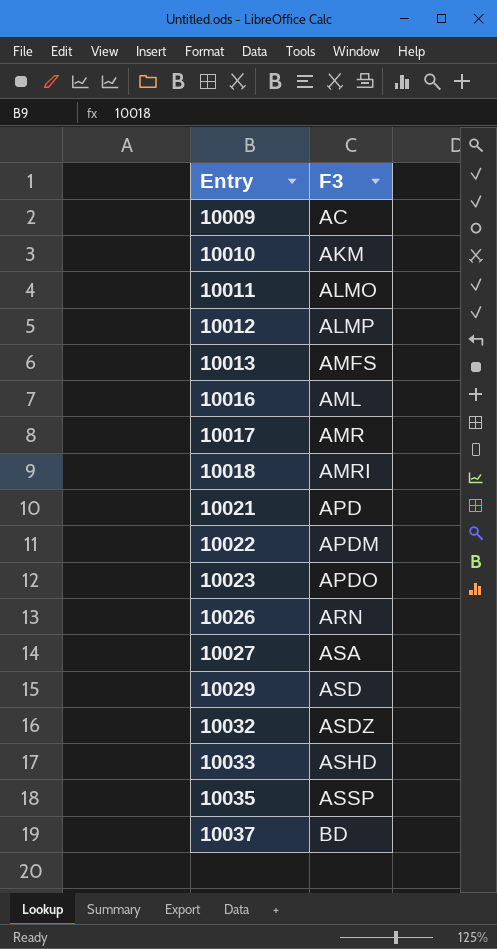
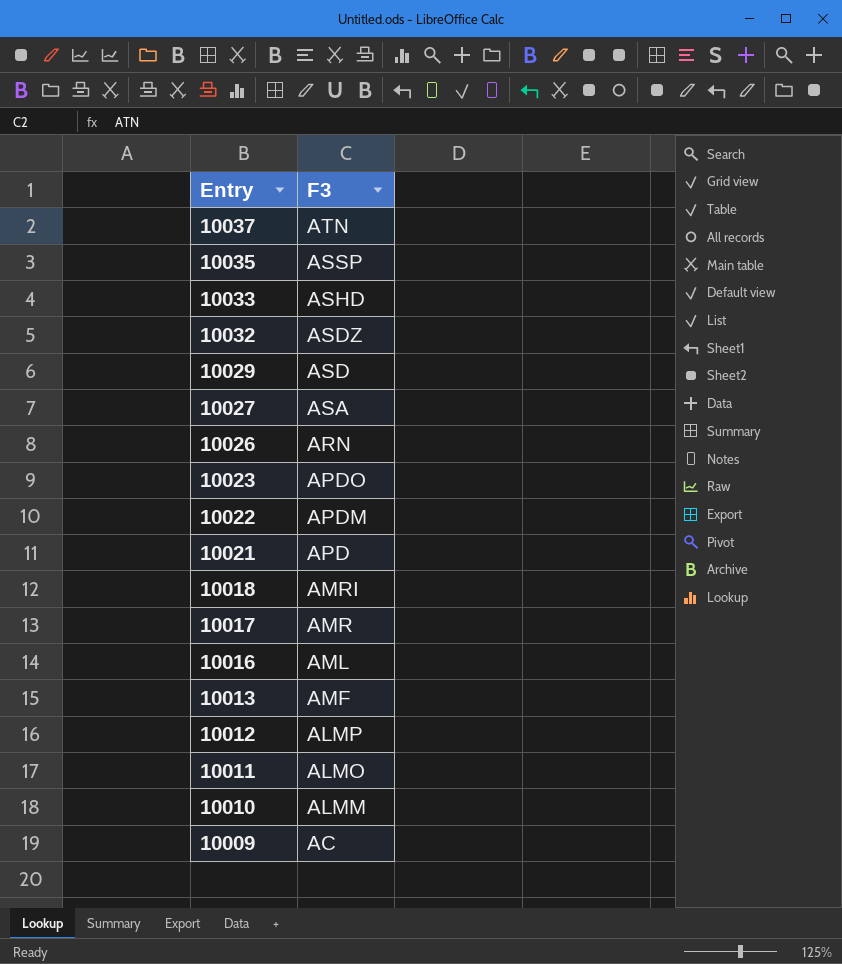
row order: Entry ascending -> Entry descending
10037 | F3: BD -> ATN
10013 | F3: AMFS -> AMF
10010 | F3: AKM -> ALMM

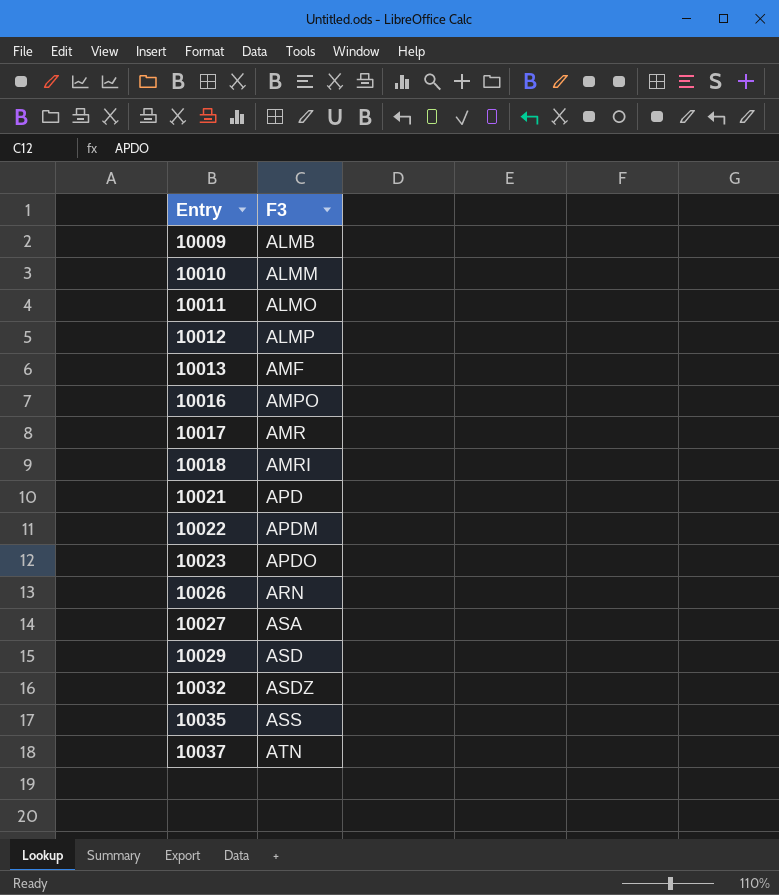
row order: Entry descending -> Entry ascending
row 10033: ASHD -> none
10009 | F3: AC -> ALMB
10016 | F3: AML -> AMPO
10035 | F3: ASSP -> ASS

